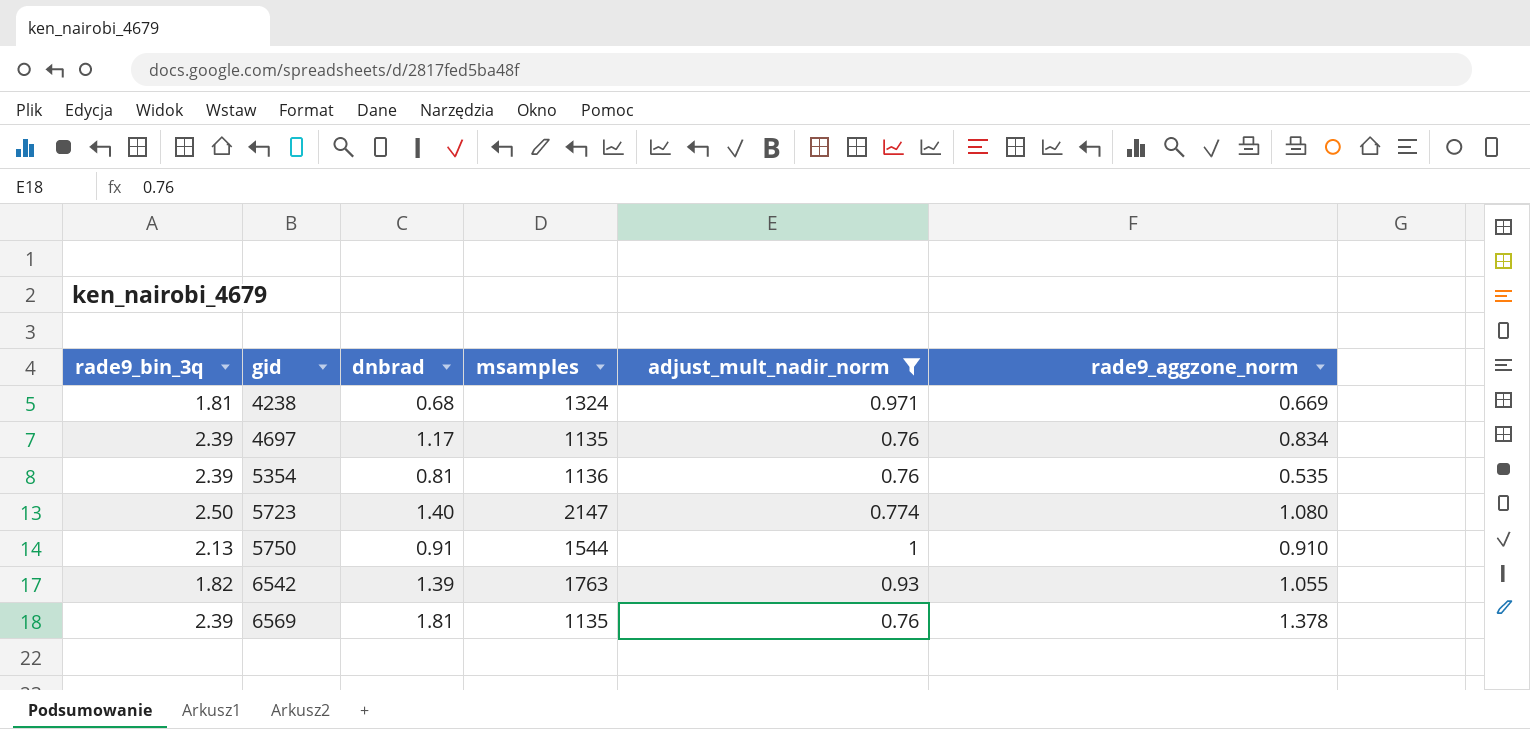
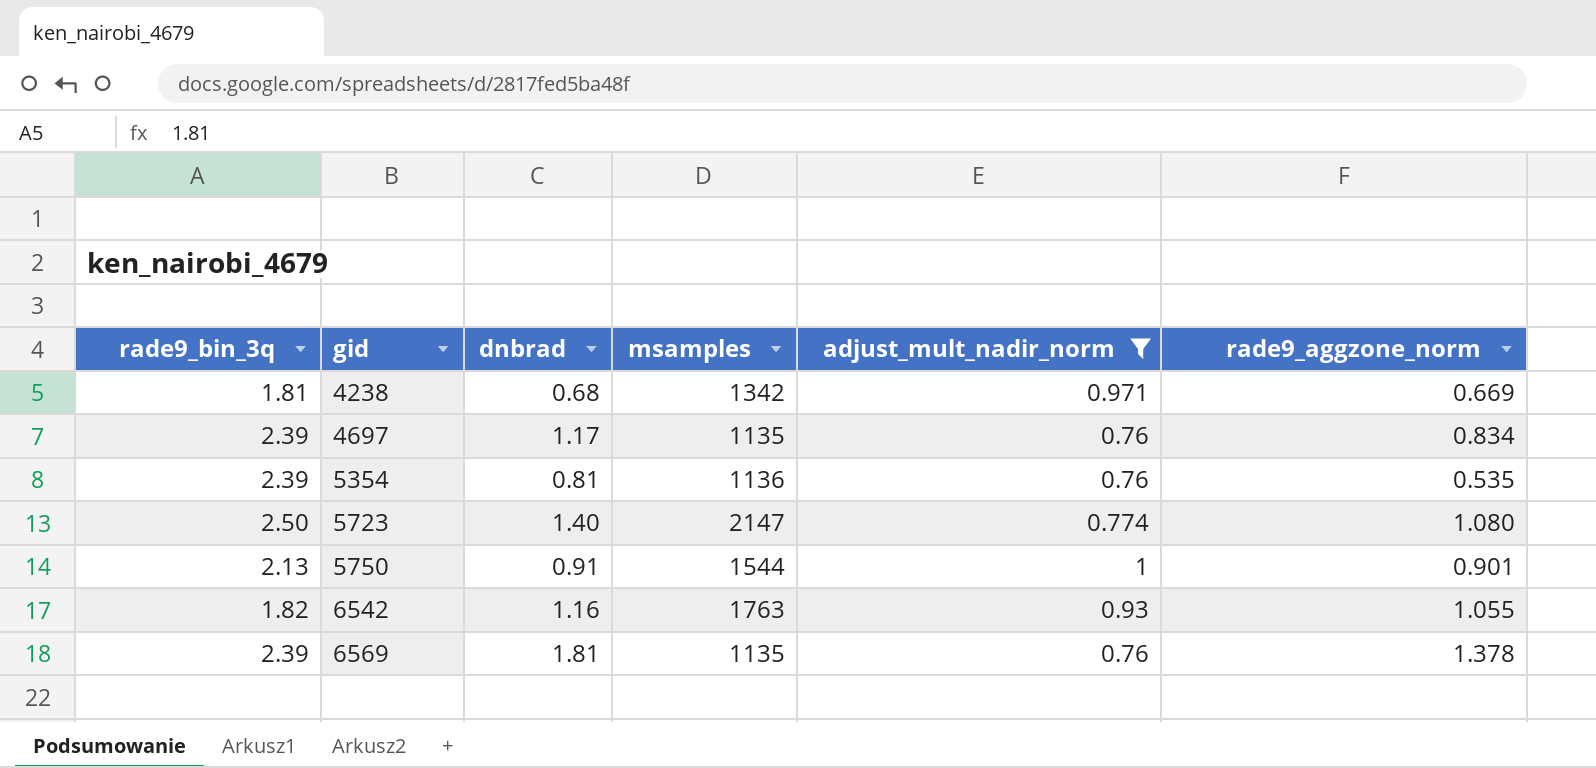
4238 | msamples: 1324 -> 1342
5750 | rade9_aggzone_norm: 0.910 -> 0.901
6542 | dnbrad: 1.39 -> 1.16

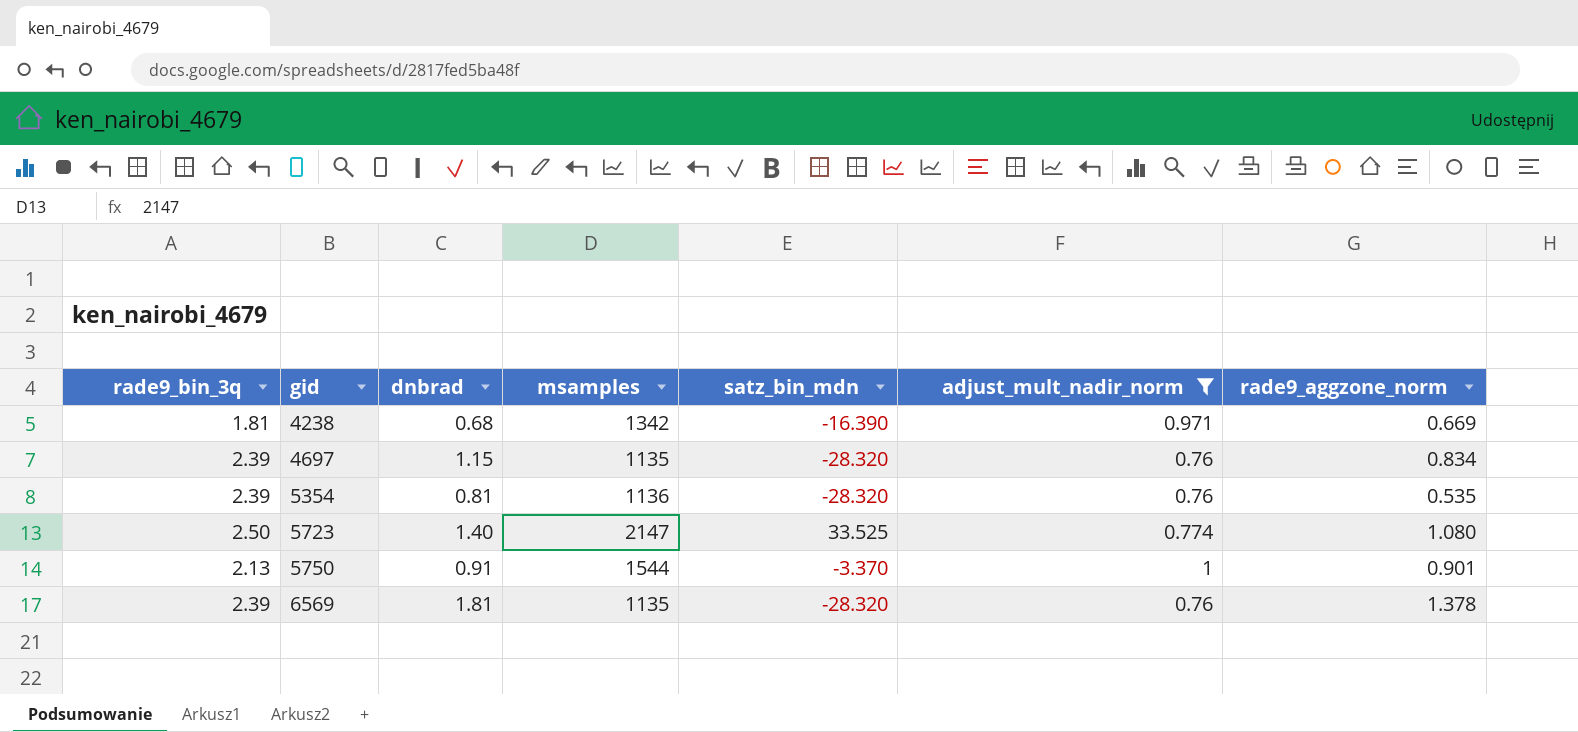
column satz_bin_mdn | position: none -> 5
row 6542: 1.82 | 1.16 | 1763 | 0.93 | 1.055 -> none
4697 | dnbrad: 1.17 -> 1.15

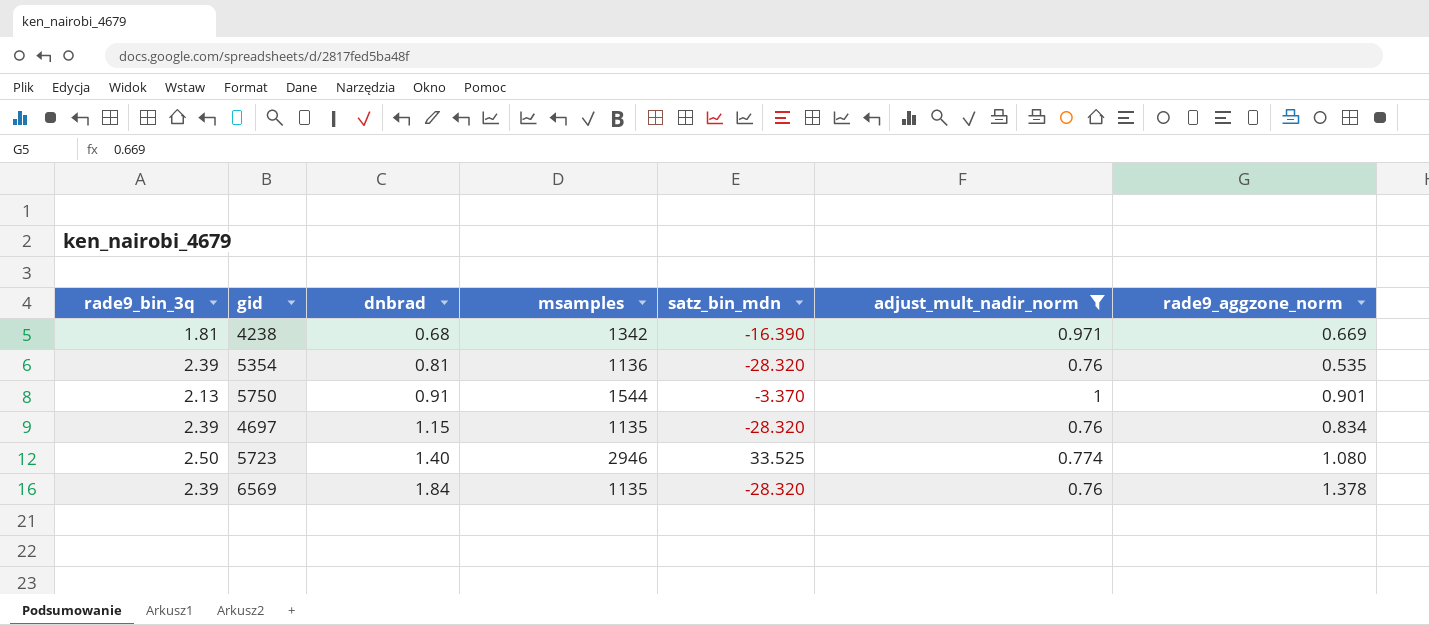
row order: gid ascending -> dnbrad ascending
5723 | msamples: 2147 -> 2946
6569 | dnbrad: 1.81 -> 1.84

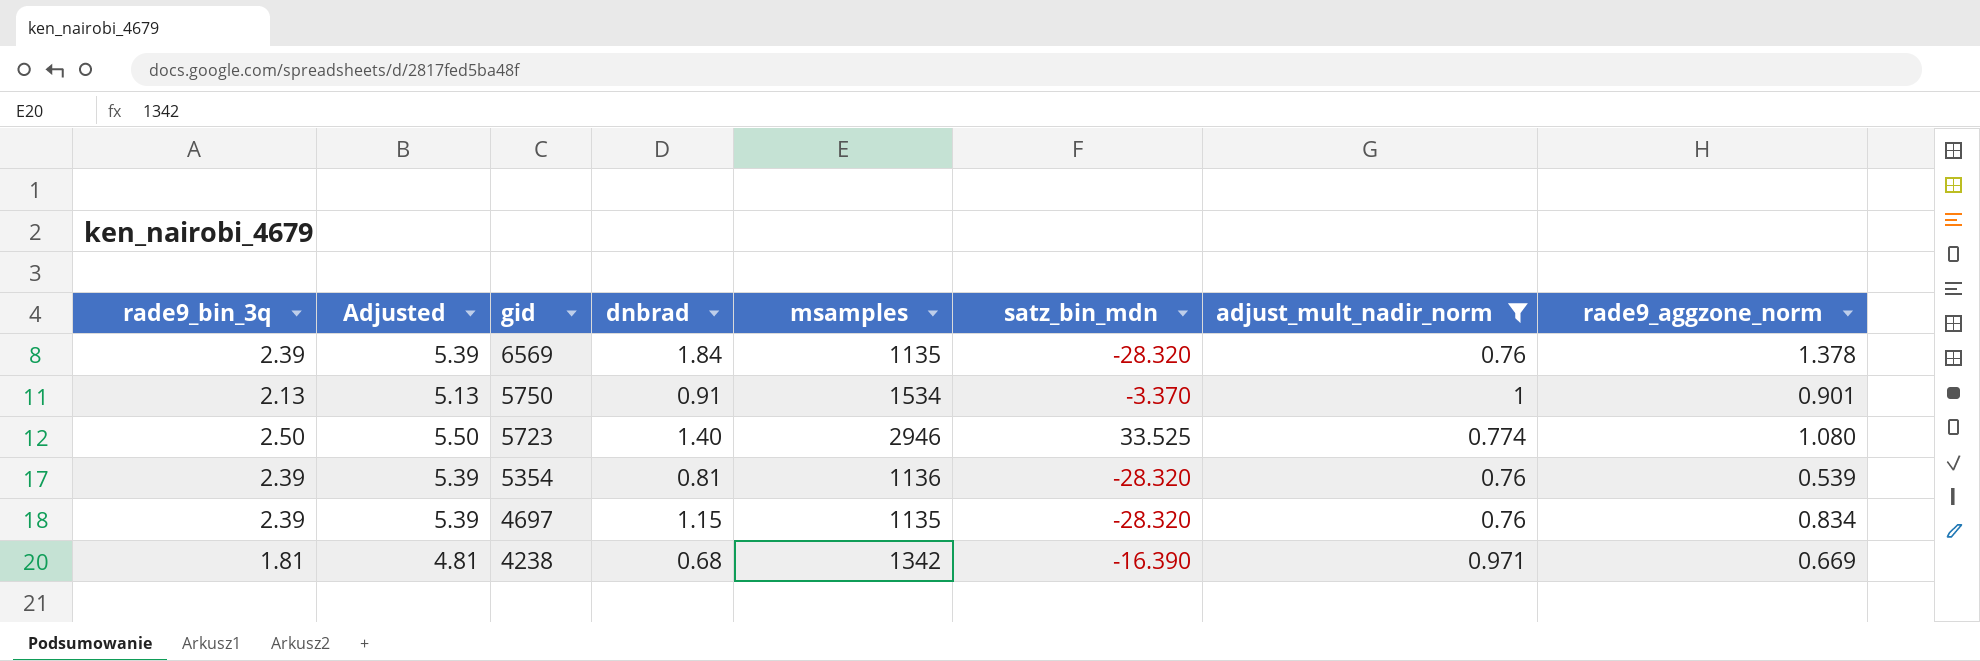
row order: dnbrad ascending -> gid descending
column Adjusted | formula: none -> [rade9_bin_3q] + 3
5750 | msamples: 1544 -> 1534
5354 | rade9_aggzone_norm: 0.535 -> 0.539

